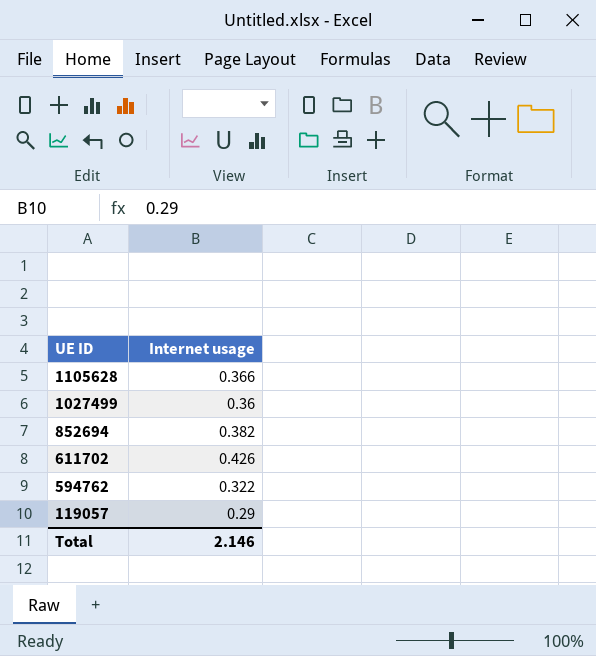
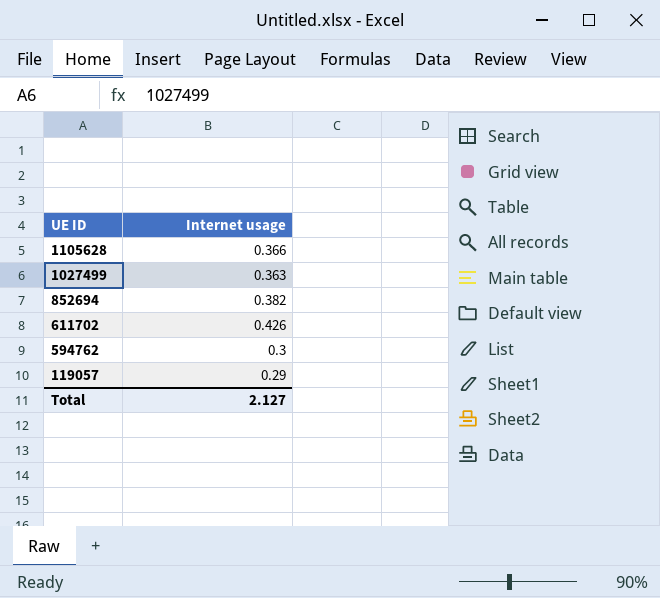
1027499 | Internet usage: 0.36 -> 0.363
594762 | Internet usage: 0.322 -> 0.3
Total | Internet usage: 2.146 -> 2.127

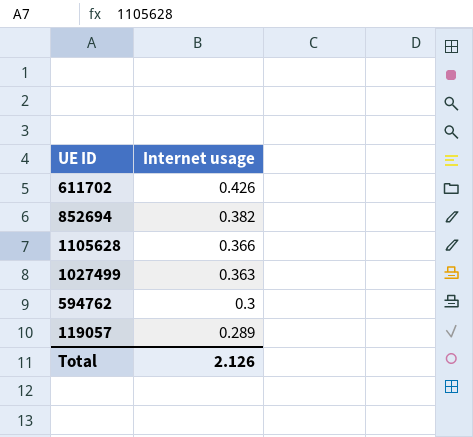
row order: UE ID descending -> Internet usage descending
119057 | Internet usage: 0.29 -> 0.289
Total | Internet usage: 2.127 -> 2.126

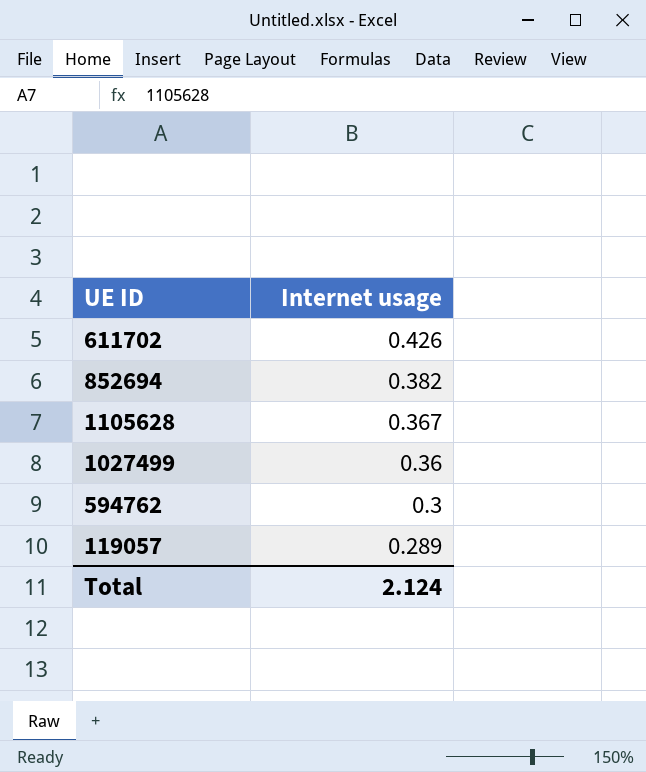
1105628 | Internet usage: 0.366 -> 0.367
1027499 | Internet usage: 0.363 -> 0.36
Total | Internet usage: 2.126 -> 2.124

